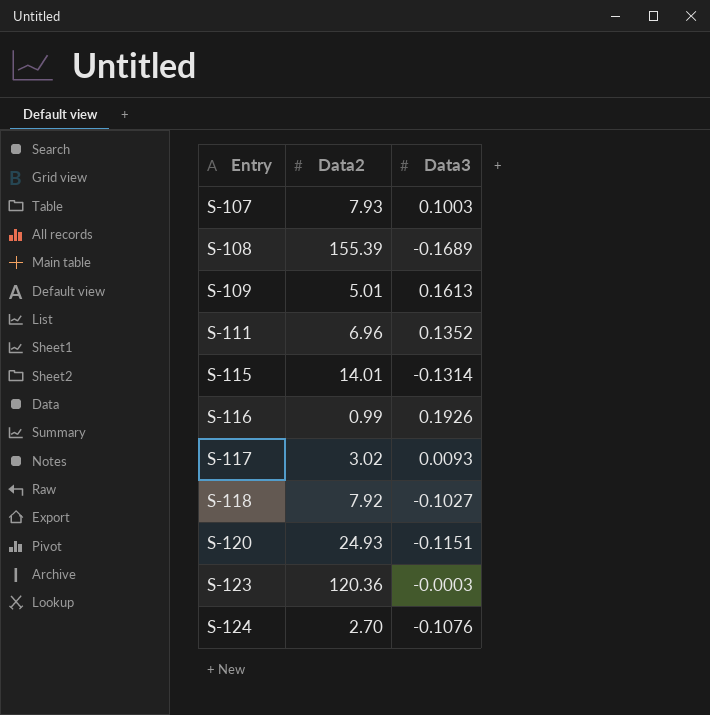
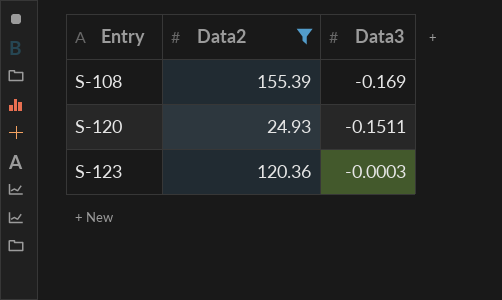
filter: none -> Data2 >= 24.93
S-108 | Data3: -0.1689 -> -0.169
S-120 | Data3: -0.1151 -> -0.1511

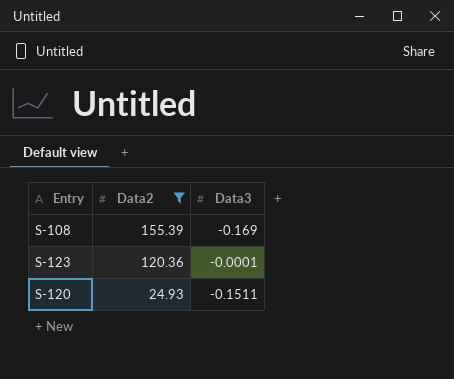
row order: Entry ascending -> Data2 descending
S-123 | Data3: -0.0003 -> -0.0001

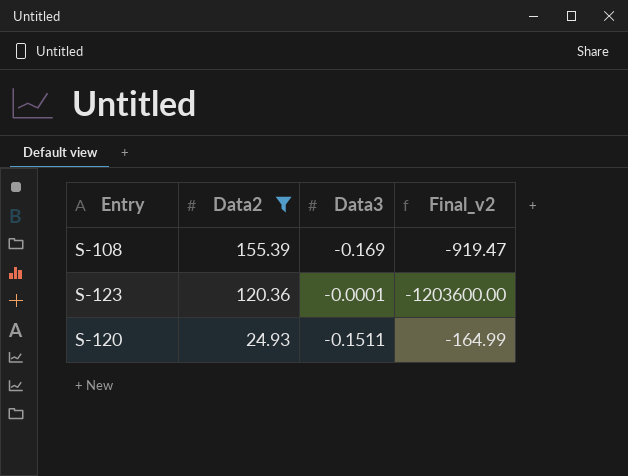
column Final_v2 | formula: none -> [Data2] / [Data3]

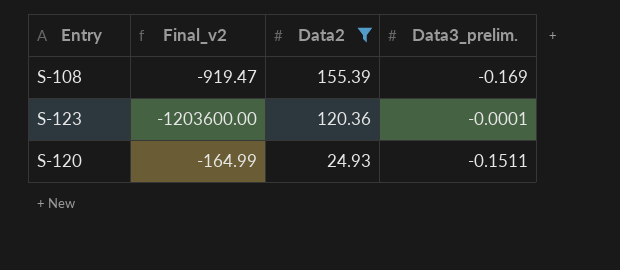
column Final_v2 | position: 4 -> 2
column name: Data3 -> Data3_prelim.

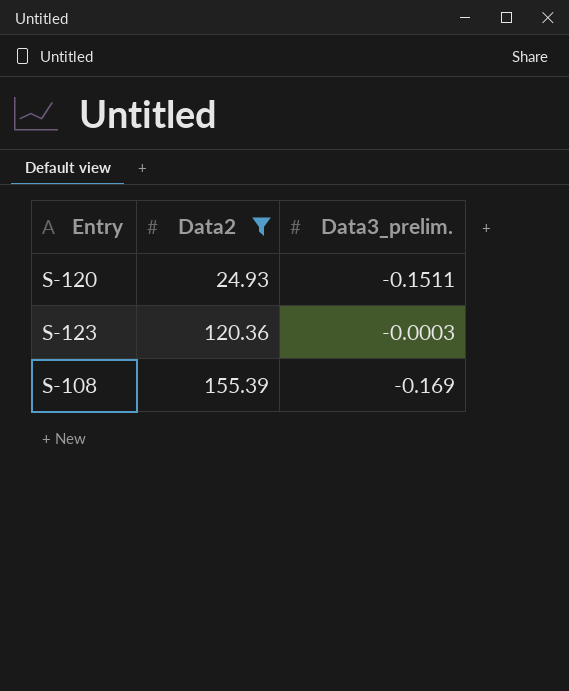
row order: Data2 descending -> Data2 ascending
column Final_v2 | formula: [Data2] / [Data3_prelim.] -> none
S-123 | Data3_prelim.: -0.0001 -> -0.0003

